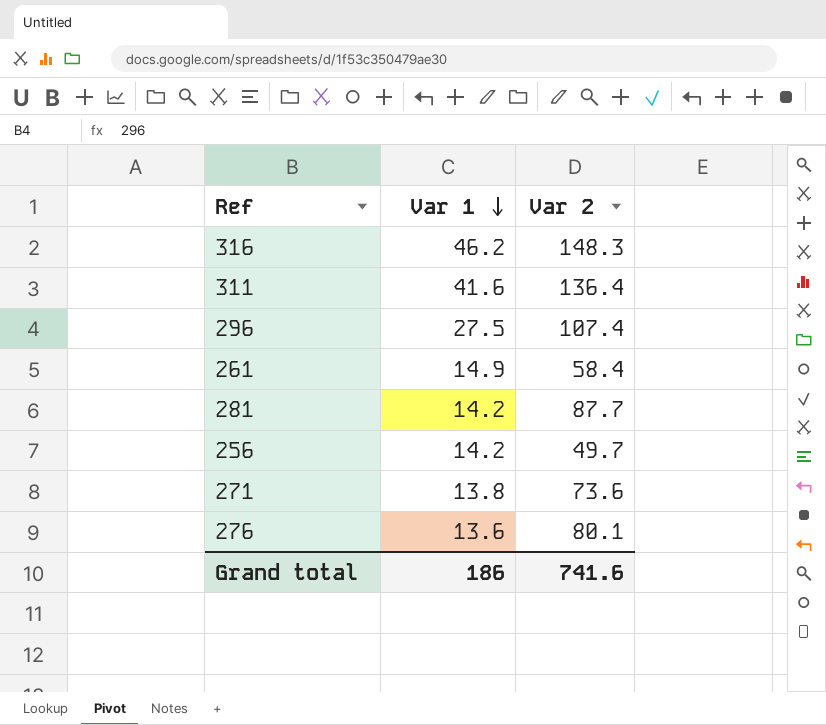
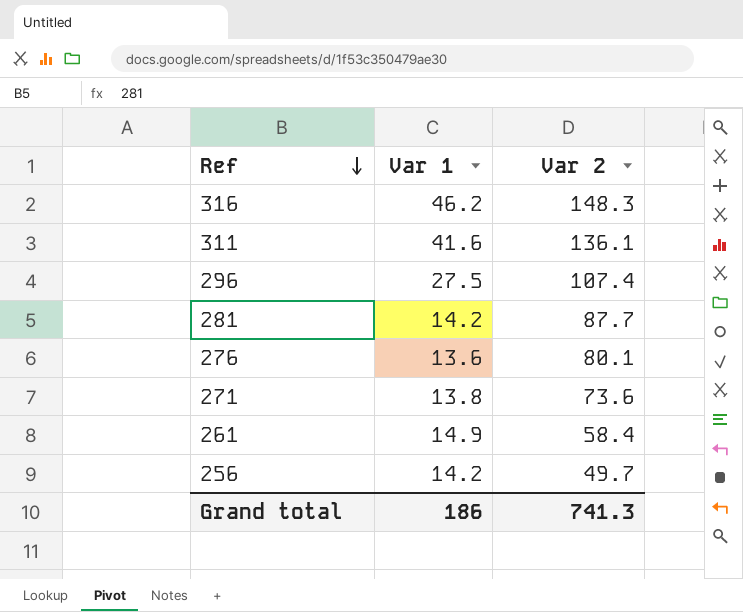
row order: Var 1 descending -> Ref descending
311 | Var 2: 136.4 -> 136.1
Grand total | Var 2: 741.6 -> 741.3

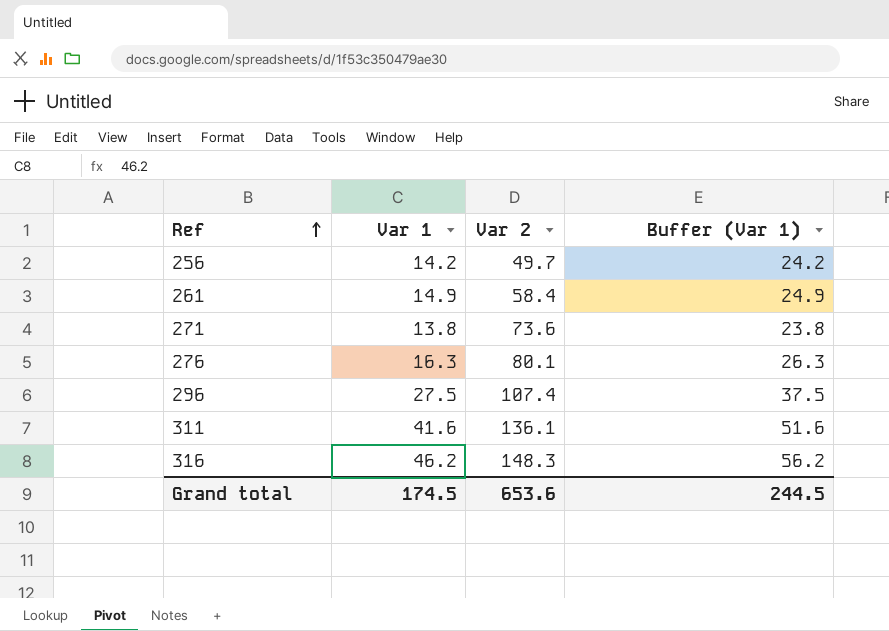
row order: Ref descending -> Ref ascending
column Buffer (Var 1) | formula: none -> [Var 1] + 10
row 281: 14.2 | 87.7 -> none
276 | Var 1: 13.6 -> 16.3
Grand total | Var 1: 186 -> 174.5
Grand total | Var 2: 741.3 -> 653.6

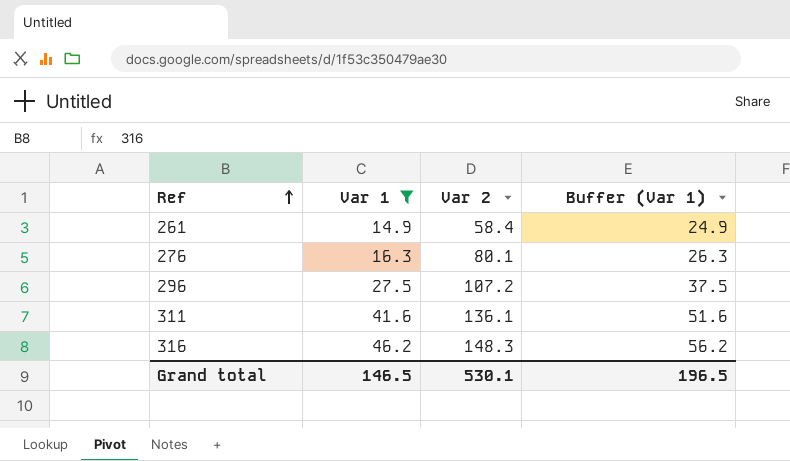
filter: none -> Var 1 >= 14.9
296 | Var 2: 107.4 -> 107.2
Grand total | Var 1: 174.5 -> 146.5
Grand total | Var 2: 653.6 -> 530.1
Grand total | Buffer (Var 1): 244.5 -> 196.5

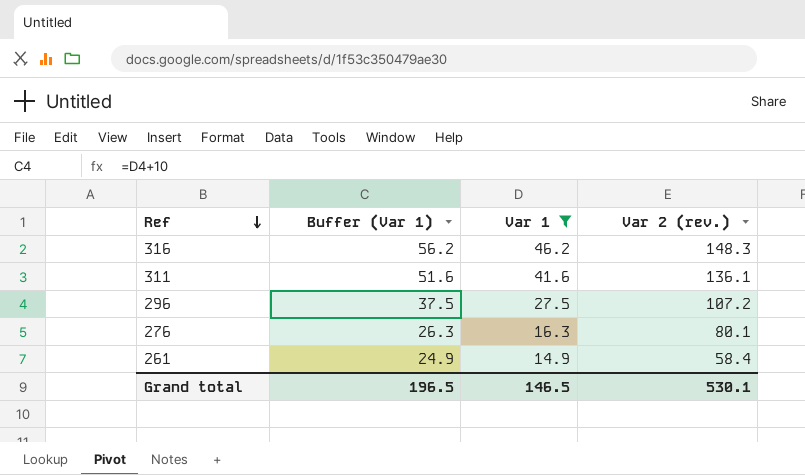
row order: Ref ascending -> Ref descending
column Buffer (Var 1) | position: 4 -> 2
column name: Var 2 -> Var 2 (rev.)

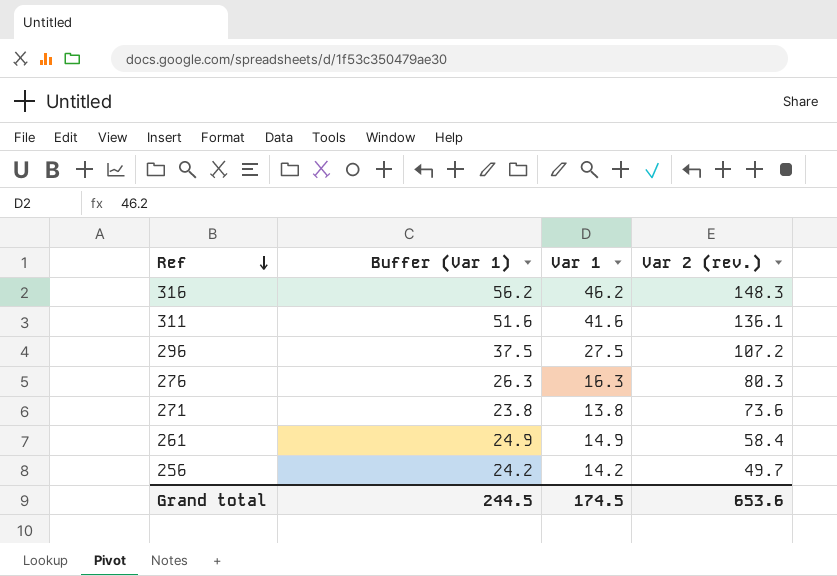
filter: Var 1 >= 14.9 -> none
276 | Var 2 (rev.): 80.1 -> 80.3
Grand total | Buffer (Var 1): 196.5 -> 244.5
Grand total | Var 1: 146.5 -> 174.5
Grand total | Var 2 (rev.): 530.1 -> 653.6

